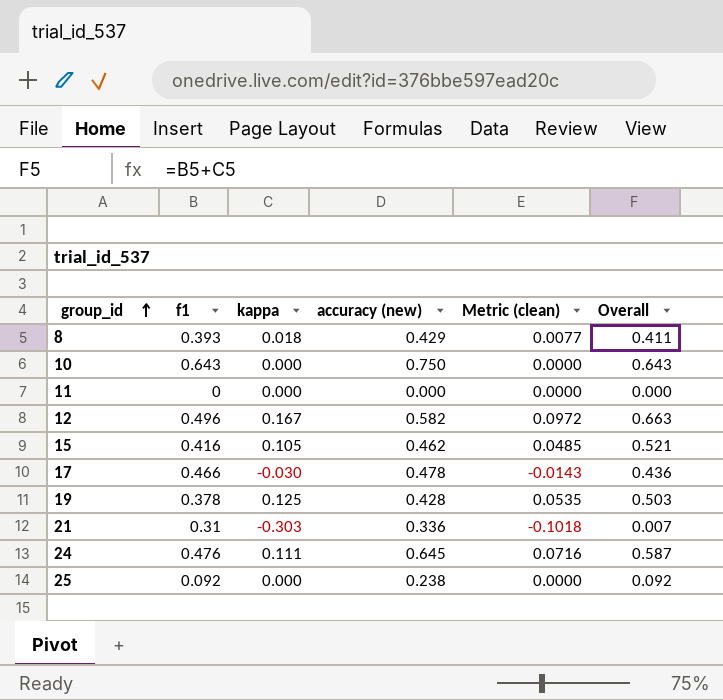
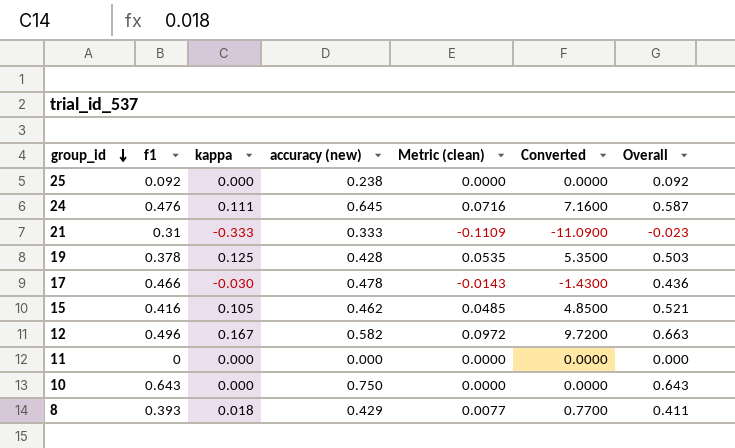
row order: group_id ascending -> group_id descending
column Converted | formula: none -> [Metric (clean)] * 100
21 | kappa: -0.303 -> -0.333
21 | accuracy (new): 0.336 -> 0.333
21 | Metric (clean): -0.1018 -> -0.1109
21 | Overall: 0.007 -> -0.023

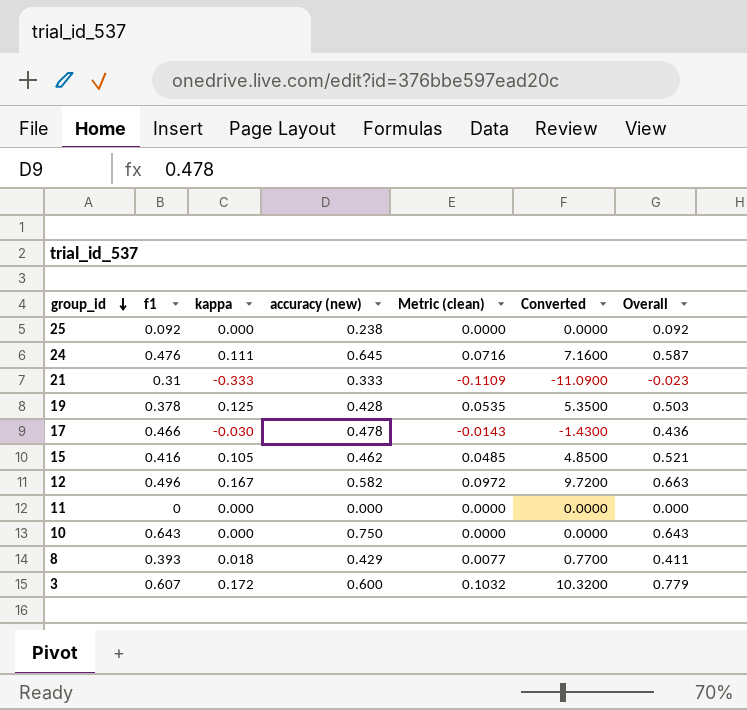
row 3: none -> 0.607 | 0.172 | 0.600 | 0.1032 | 10.3200 | 0.779

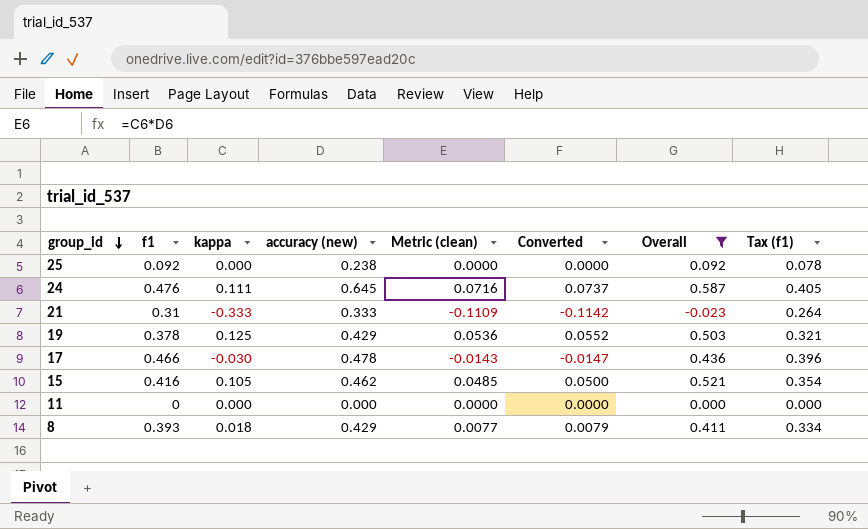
filter: none -> Overall <= 0.587
column Converted | formula: [Metric (clean)] * 100 -> [Metric (clean)] * 1.03
column Tax (f1) | formula: none -> [f1] * 0.85
19 | accuracy (new): 0.428 -> 0.429
19 | Metric (clean): 0.0535 -> 0.0536

